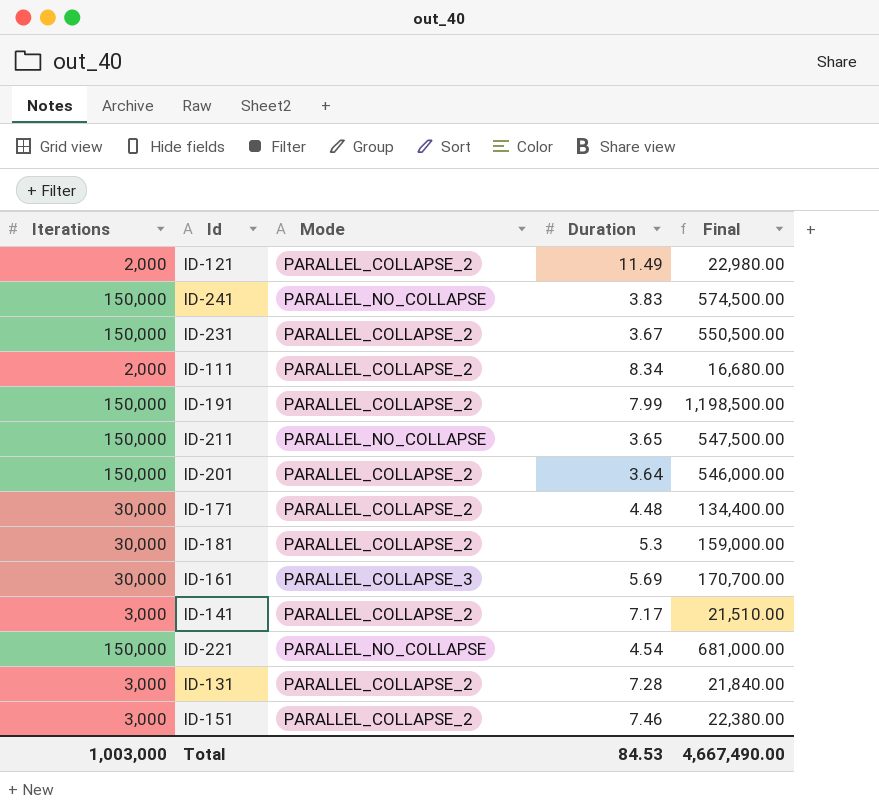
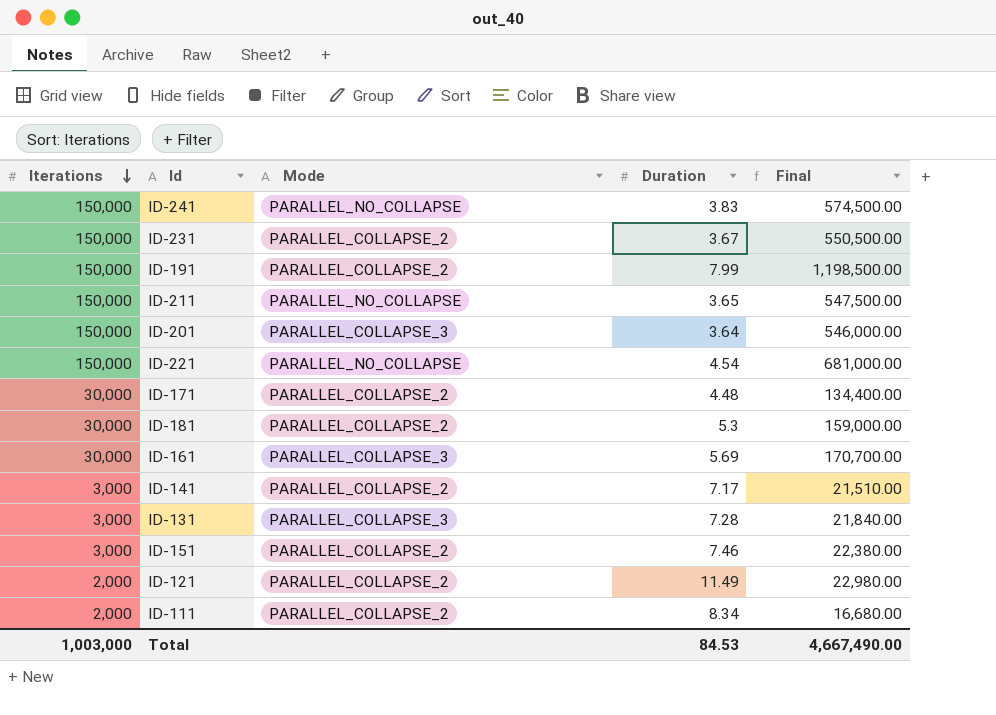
row order: none -> Iterations descending
ID-201 | Mode: PARALLEL_COLLAPSE_2 -> PARALLEL_COLLAPSE_3
ID-131 | Mode: PARALLEL_COLLAPSE_2 -> PARALLEL_COLLAPSE_3

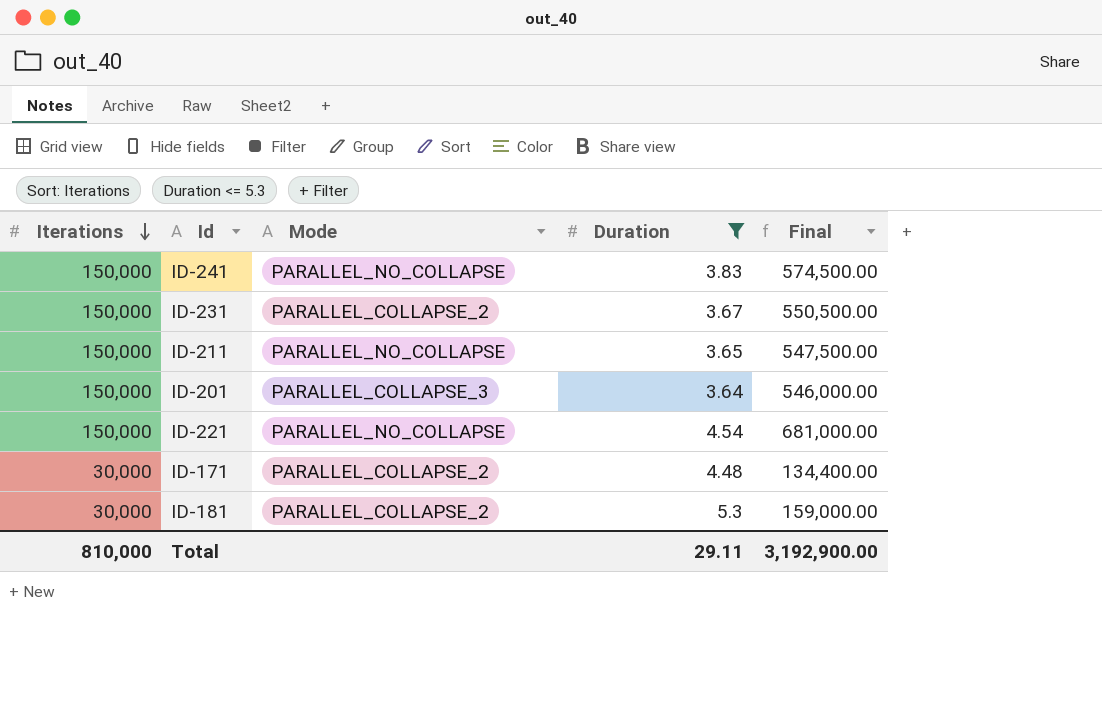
filter: none -> Duration <= 5.3
Total | Iterations: 1,003,000 -> 810,000
Total | Duration: 84.53 -> 29.11
Total | Final: 4,667,490.00 -> 3,192,900.00

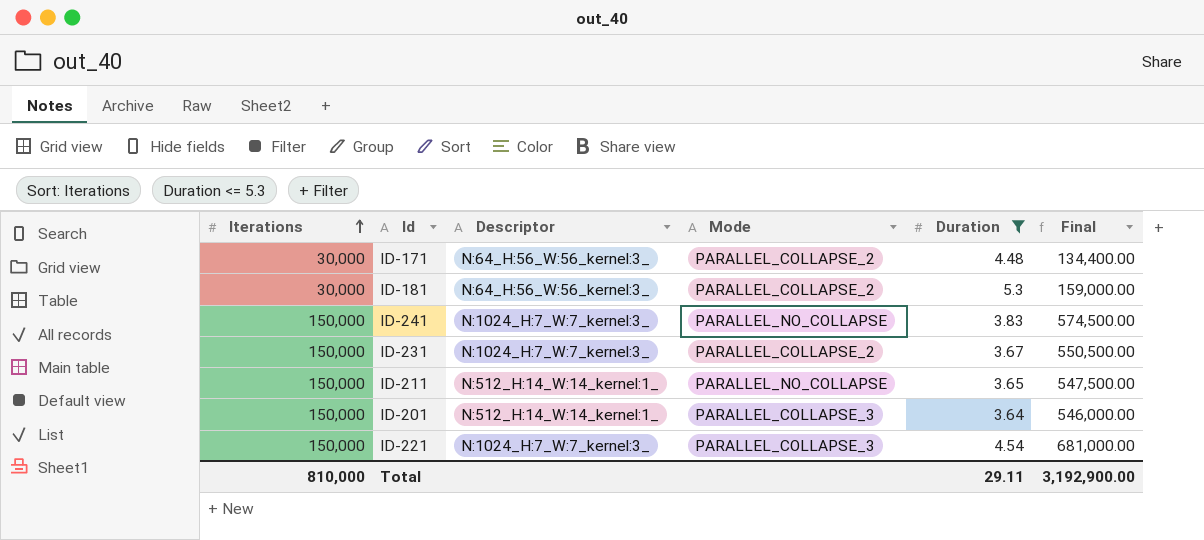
row order: Iterations descending -> Iterations ascending
column Descriptor | position: none -> 3
ID-221 | Mode: PARALLEL_NO_COLLAPSE -> PARALLEL_COLLAPSE_3

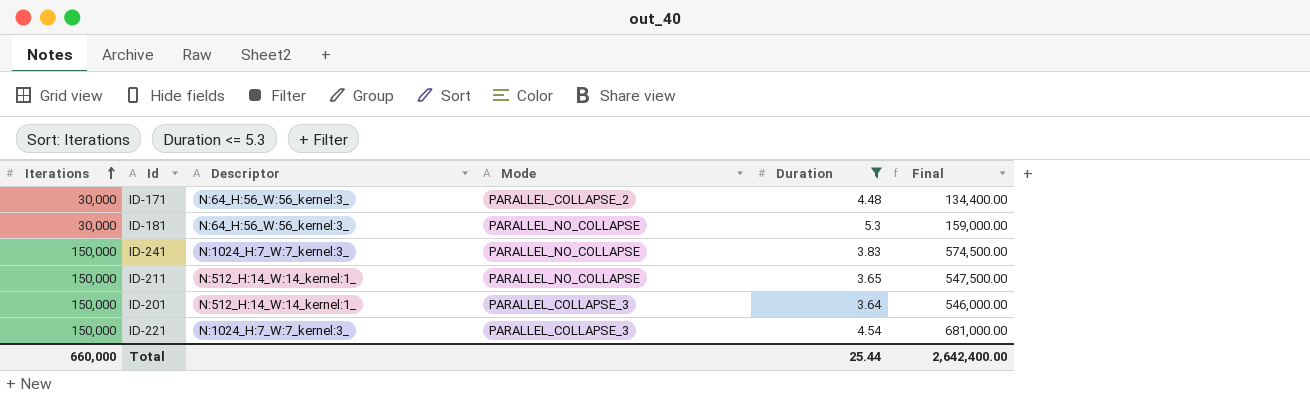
row ID-231: 150,000 | N:1024_H:7_W:7_kernel:3_ | PARALLEL_COLLAPSE_2 | 3.67 | 550,500.00 -> none
ID-181 | Mode: PARALLEL_COLLAPSE_2 -> PARALLEL_NO_COLLAPSE
Total | Iterations: 810,000 -> 660,000
Total | Duration: 29.11 -> 25.44
Total | Final: 3,192,900.00 -> 2,642,400.00

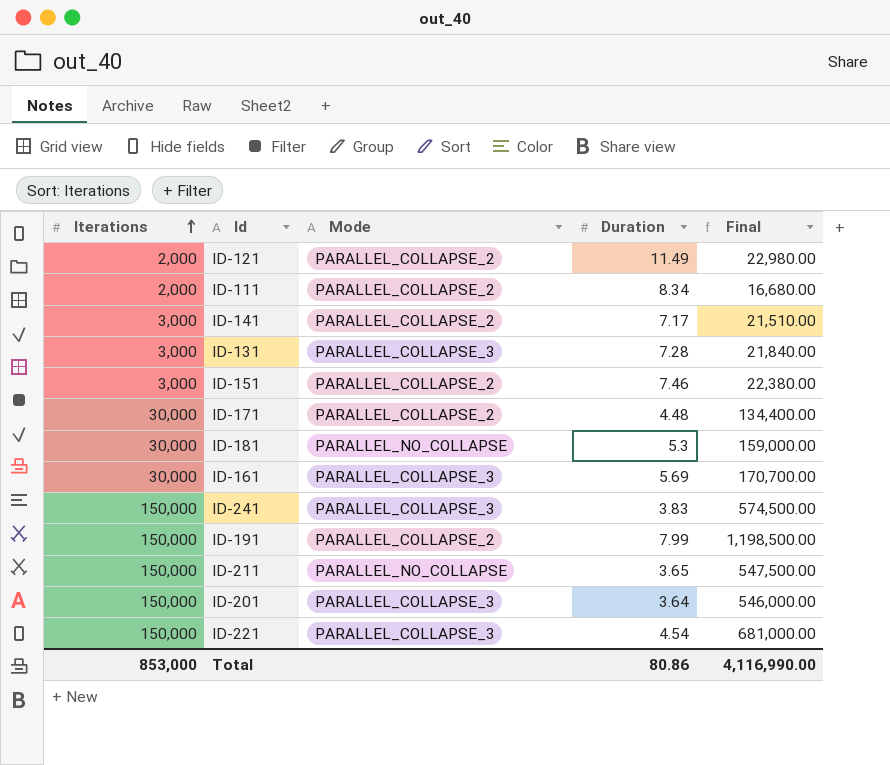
filter: Duration <= 5.3 -> none
column Descriptor | position: 3 -> none
ID-241 | Mode: PARALLEL_NO_COLLAPSE -> PARALLEL_COLLAPSE_3
Total | Iterations: 660,000 -> 853,000
Total | Duration: 25.44 -> 80.86
Total | Final: 2,642,400.00 -> 4,116,990.00

